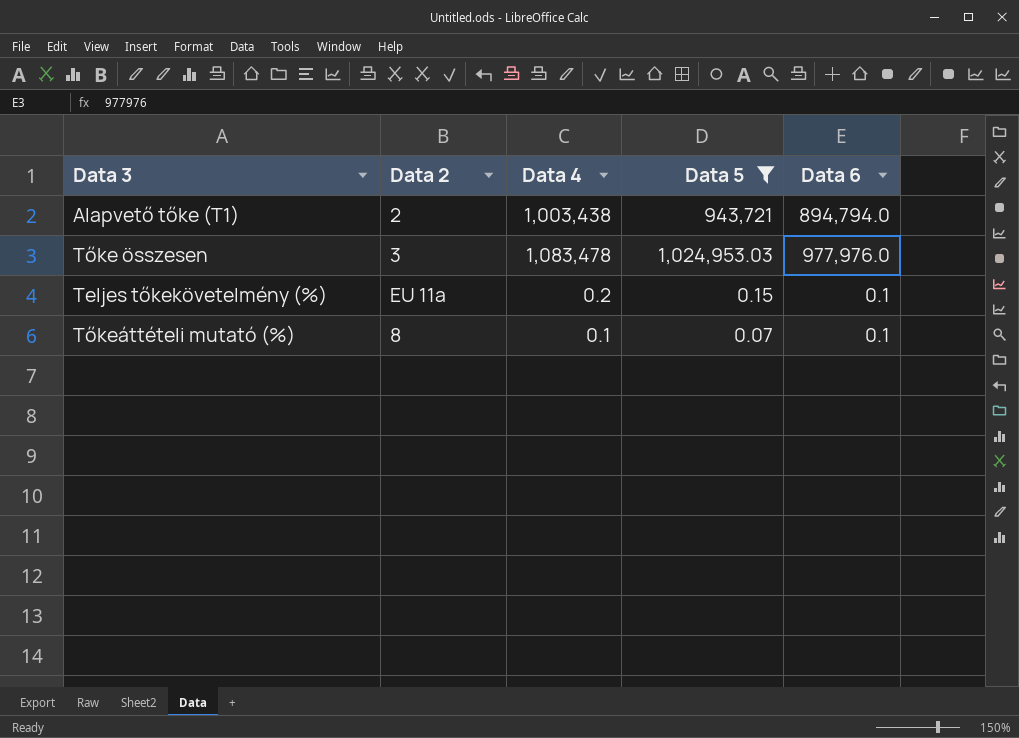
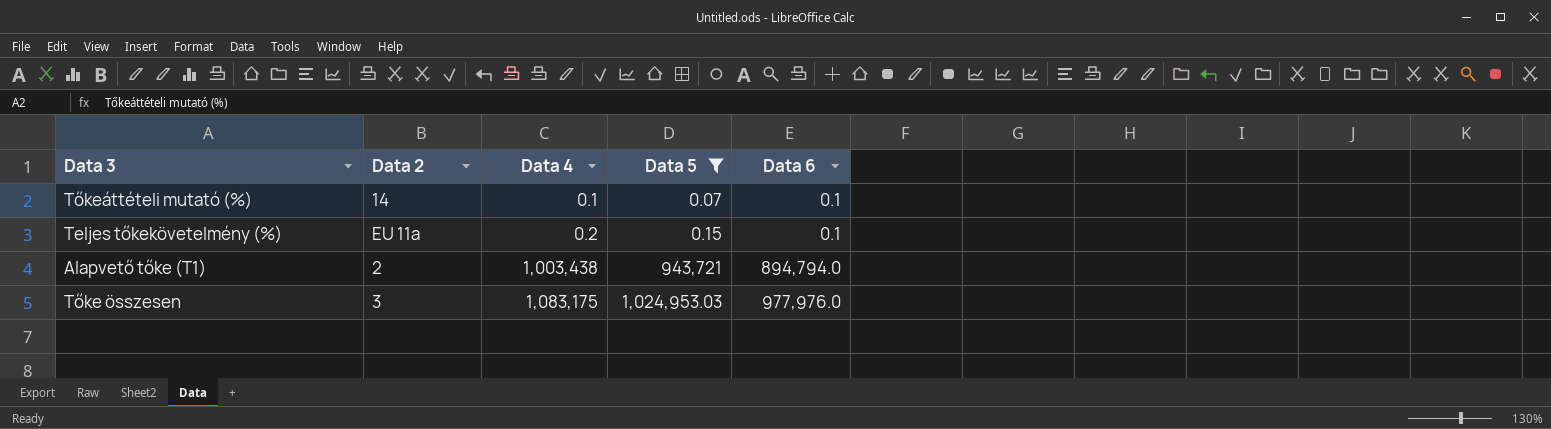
row order: none -> Data 4 ascending
Tőkeáttételi mutató (%) | Data 2: 8 -> 14
Tőke összesen | Data 4: 1,083,478 -> 1,083,175

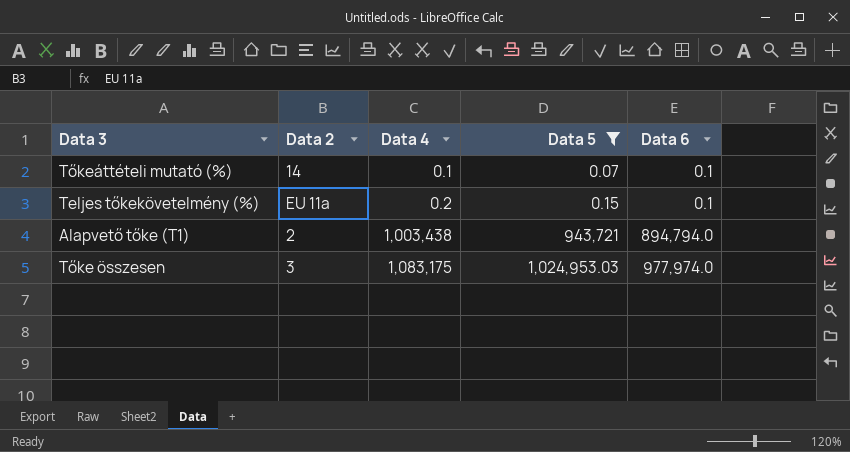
Tőke összesen | Data 6: 977,976.0 -> 977,974.0

